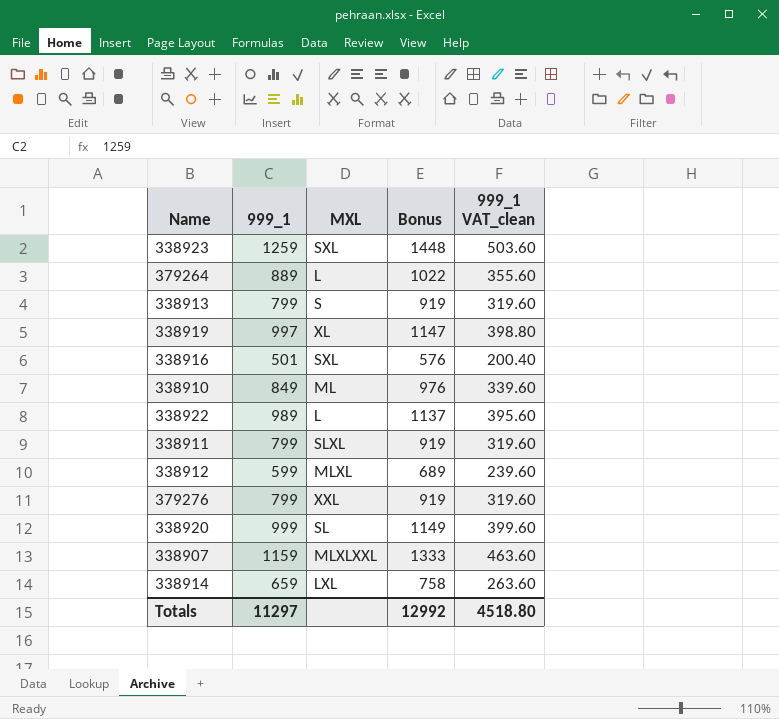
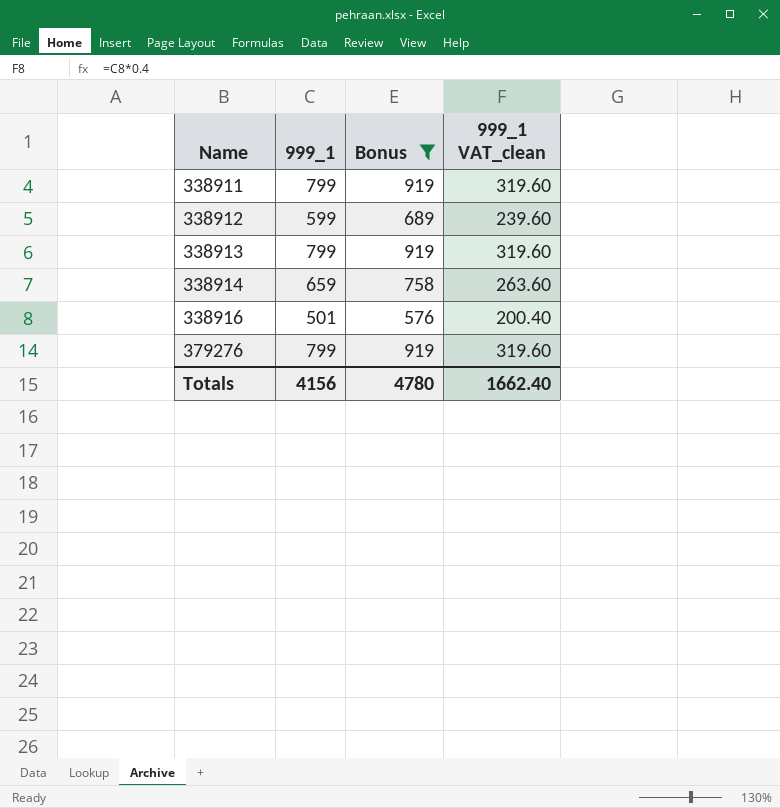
filter: none -> Bonus <= 919
row order: none -> Name ascending
column MXL | position: 3 -> none
Totals | 999_1: 11297 -> 4156
Totals | Bonus: 12992 -> 4780
Totals | 999_1 VAT_clean: 4518.80 -> 1662.40

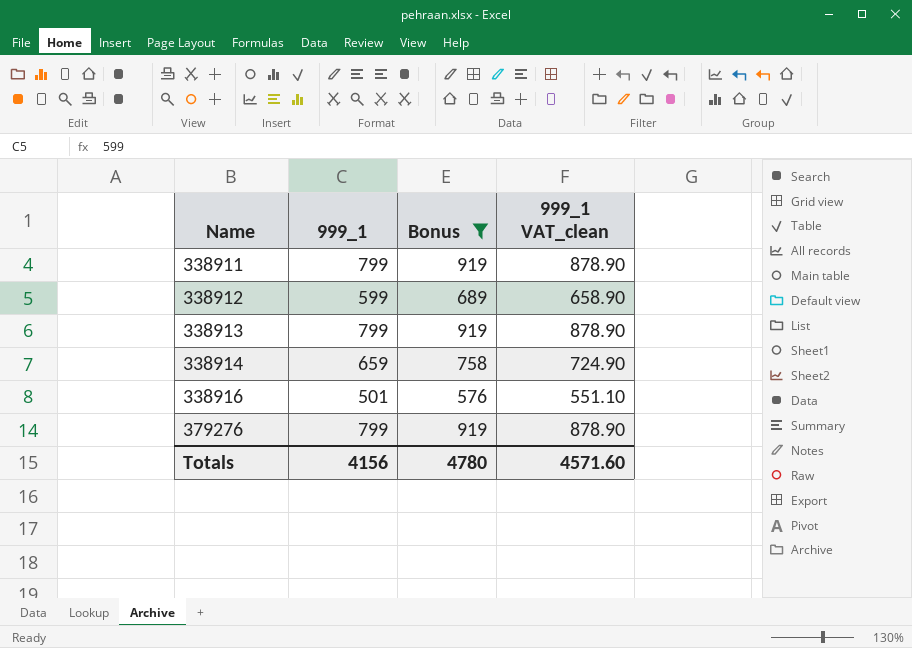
column 999_1 VAT_clean | formula: [999_1] * 0.4 -> [999_1] * 1.1
Totals | 999_1 VAT_clean: 1662.40 -> 4571.60

